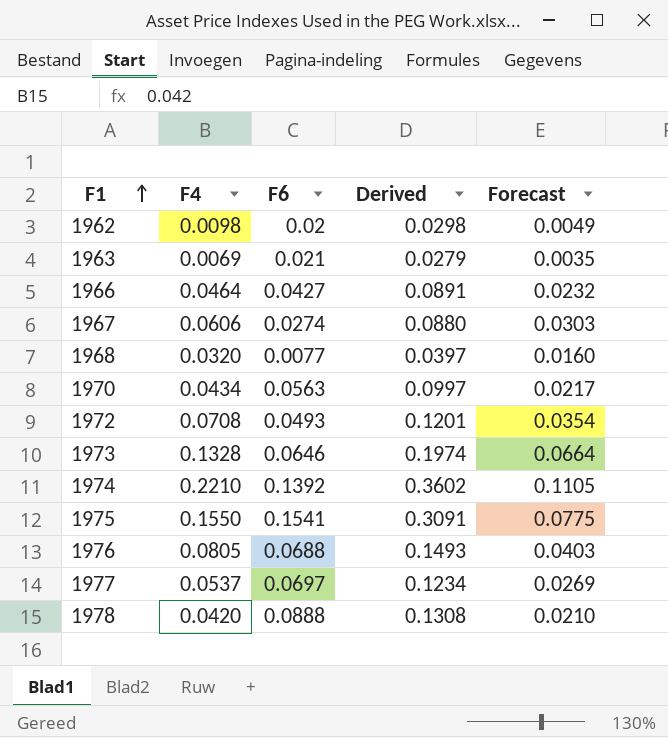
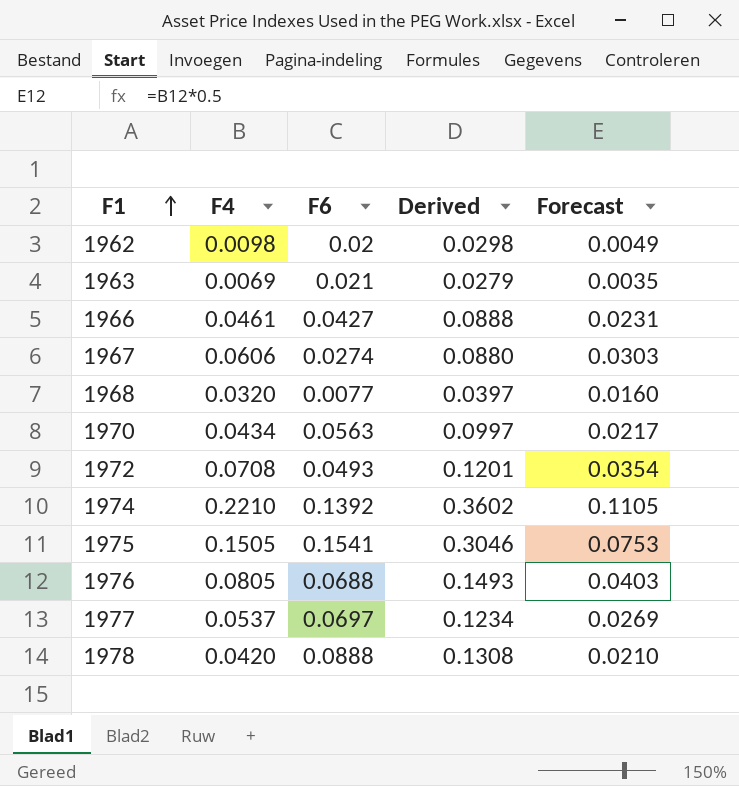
row 1973: 0.1328 | 0.0646 | 0.1974 | 0.0664 -> none
1966 | F4: 0.0464 -> 0.0461
1966 | Derived: 0.0891 -> 0.0888
1966 | Forecast: 0.0232 -> 0.0231
1975 | F4: 0.1550 -> 0.1505
1975 | Derived: 0.3091 -> 0.3046
1975 | Forecast: 0.0775 -> 0.0753

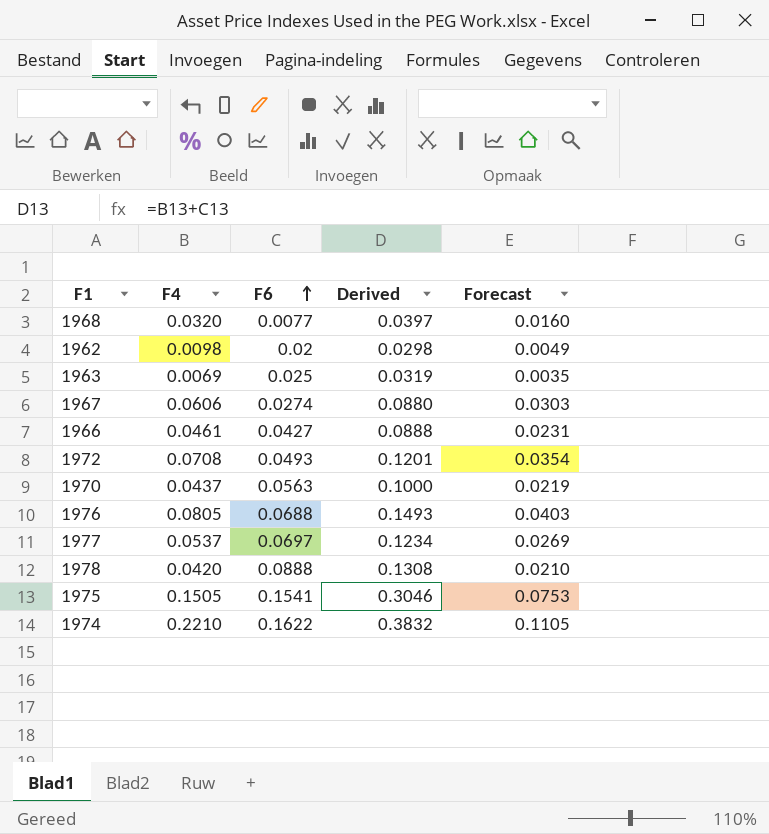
row order: F1 ascending -> F6 ascending
1963 | F6: 0.021 -> 0.025
1963 | Derived: 0.0279 -> 0.0319
1970 | F4: 0.0434 -> 0.0437
1970 | Derived: 0.0997 -> 0.1000
1970 | Forecast: 0.0217 -> 0.0219
1974 | F6: 0.1392 -> 0.1622
1974 | Derived: 0.3602 -> 0.3832

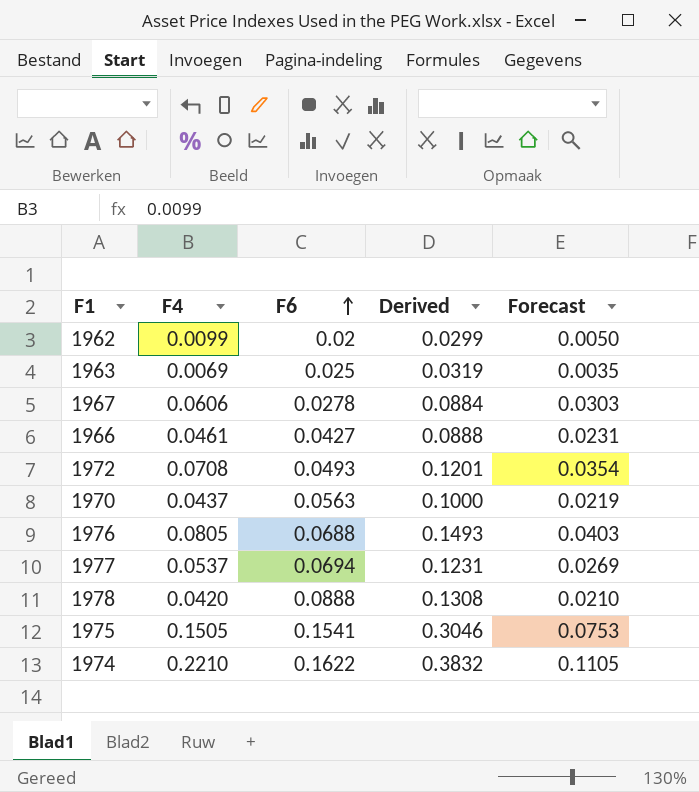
row 1968: 0.0320 | 0.0077 | 0.0397 | 0.0160 -> none
1962 | F4: 0.0098 -> 0.0099
1962 | Derived: 0.0298 -> 0.0299
1962 | Forecast: 0.0049 -> 0.0050
1967 | F6: 0.0274 -> 0.0278
1967 | Derived: 0.0880 -> 0.0884
1977 | F6: 0.0697 -> 0.0694
1977 | Derived: 0.1234 -> 0.1231

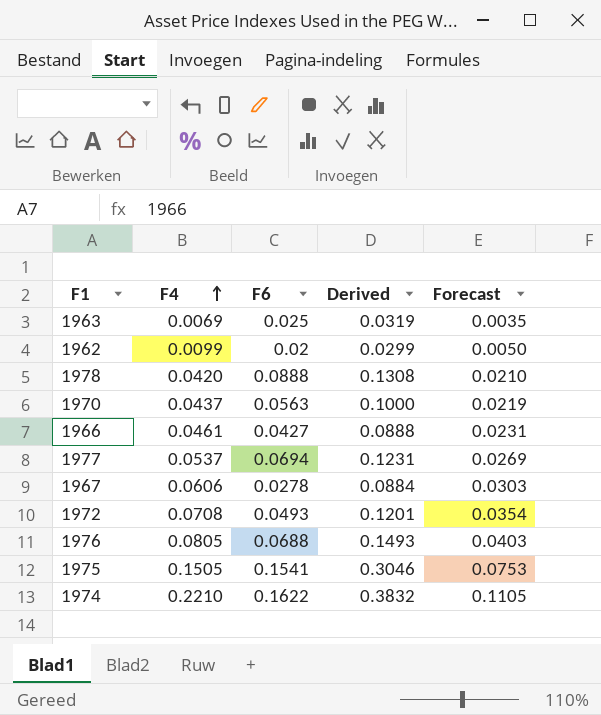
row order: F6 ascending -> F4 ascending

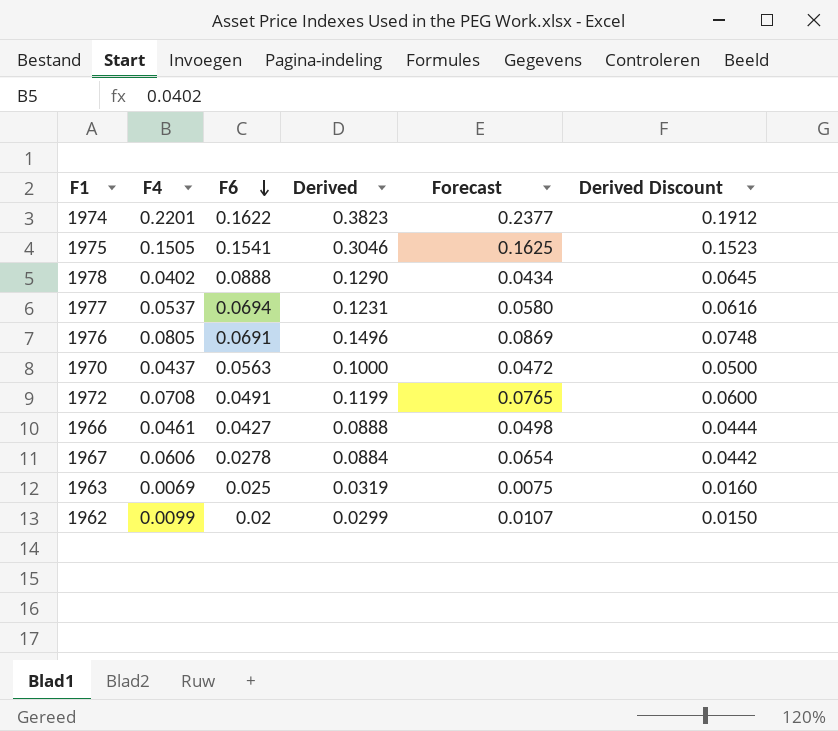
row order: F4 ascending -> F6 descending
column Forecast | formula: [F4] * 0.5 -> [F4] * 1.08
column Derived Discount | formula: none -> [Derived] * 0.5
1974 | F4: 0.2210 -> 0.2201
1974 | Derived: 0.3832 -> 0.3823
1978 | F4: 0.0420 -> 0.0402
1978 | Derived: 0.1308 -> 0.1290
1976 | F6: 0.0688 -> 0.0691
1976 | Derived: 0.1493 -> 0.1496
1972 | F6: 0.0493 -> 0.0491
1972 | Derived: 0.1201 -> 0.1199

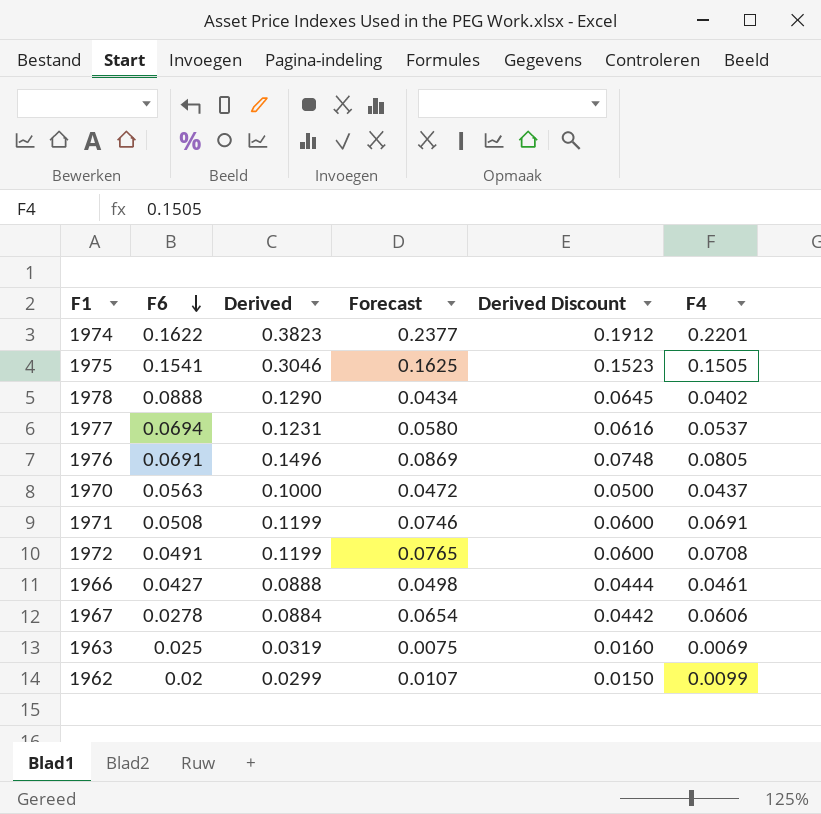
column F4 | position: 2 -> 6
row 1971: none -> 0.0508 | 0.1199 | 0.0746 | 0.0600 | 0.0691

